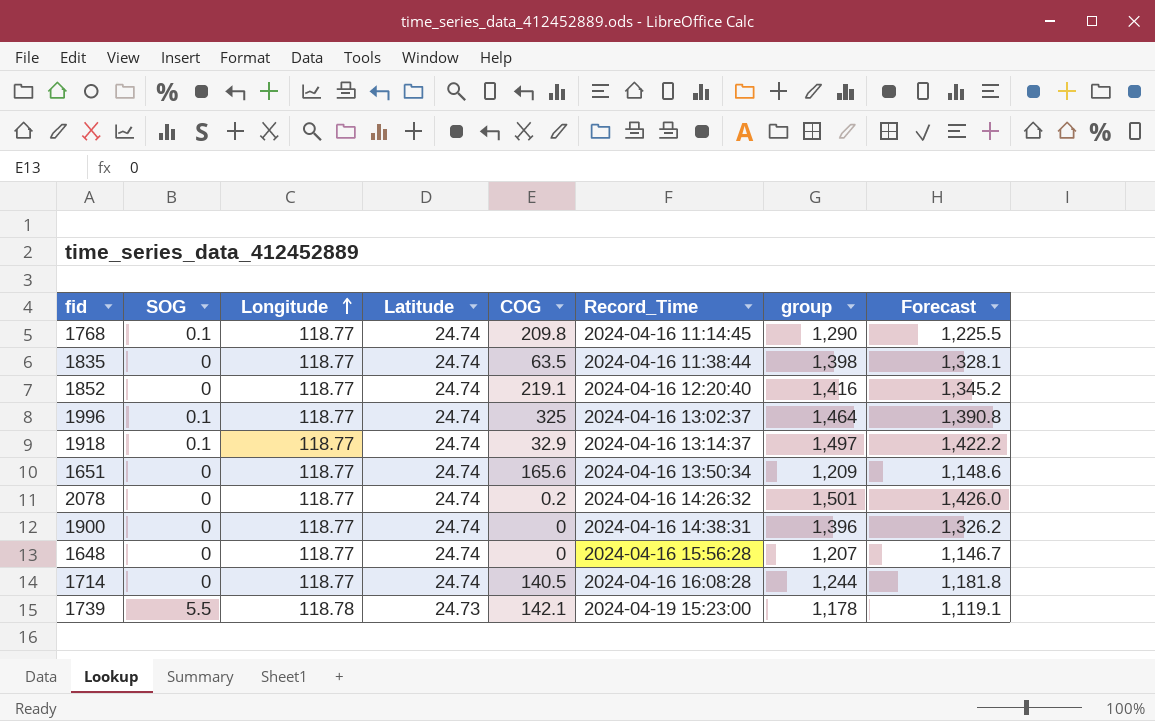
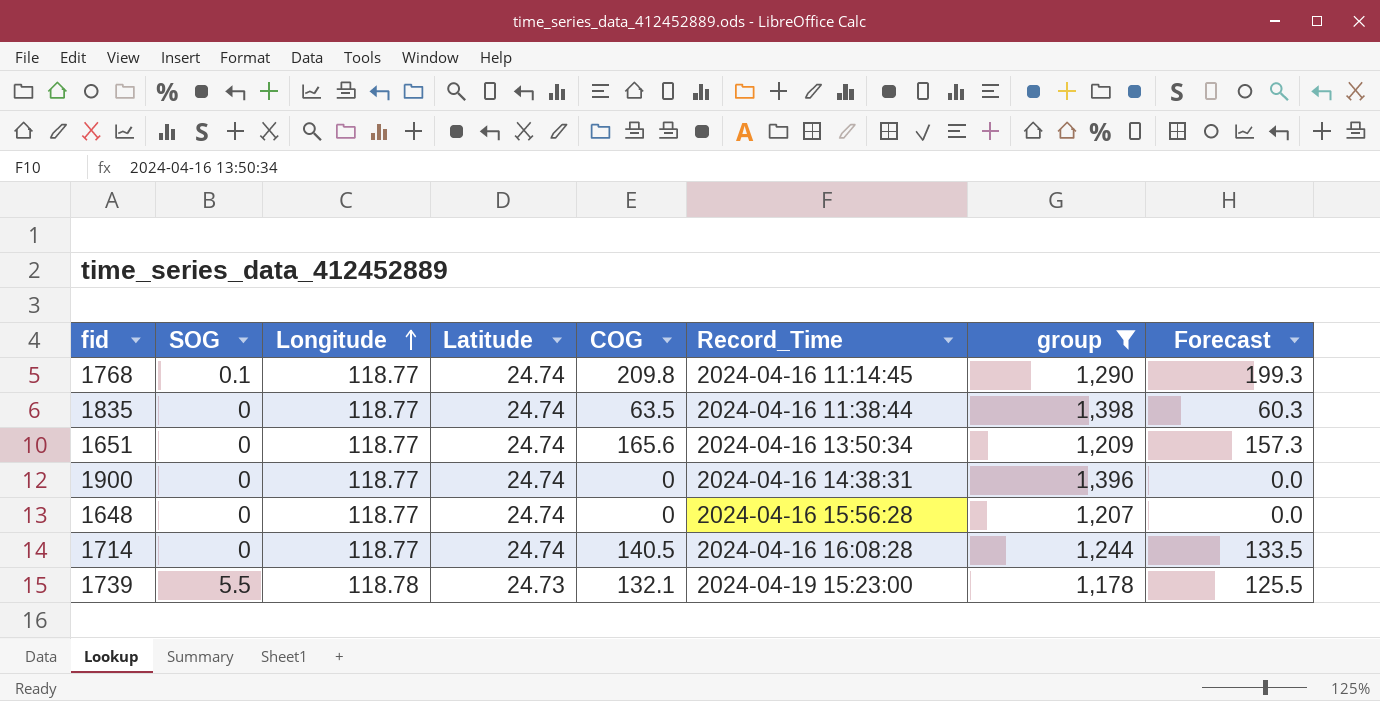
filter: none -> group <= 1,398
column Forecast | formula: [group] * 0.95 -> [COG] * 0.95
1739 | COG: 142.1 -> 132.1

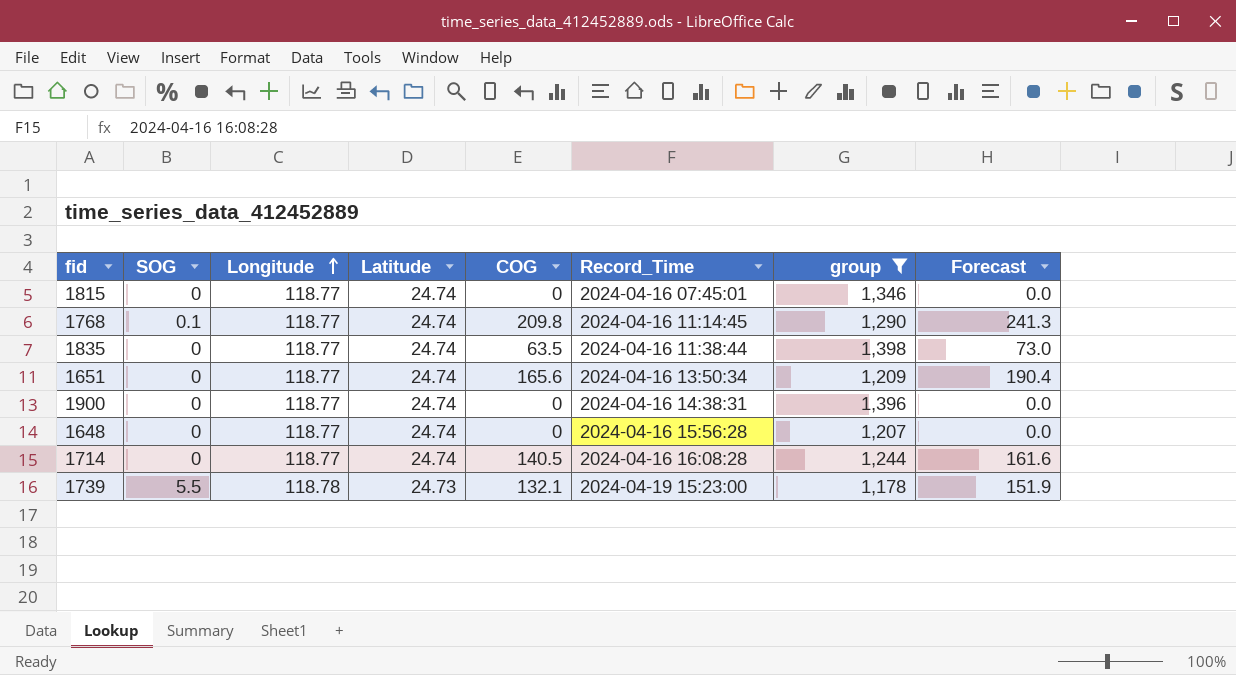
column Forecast | formula: [COG] * 0.95 -> [COG] * 1.15
row 1815: none -> 0 | 118.77 | 24.74 | 0 | 2024-04-16 07:45:01 | 1,346 | 0.0

